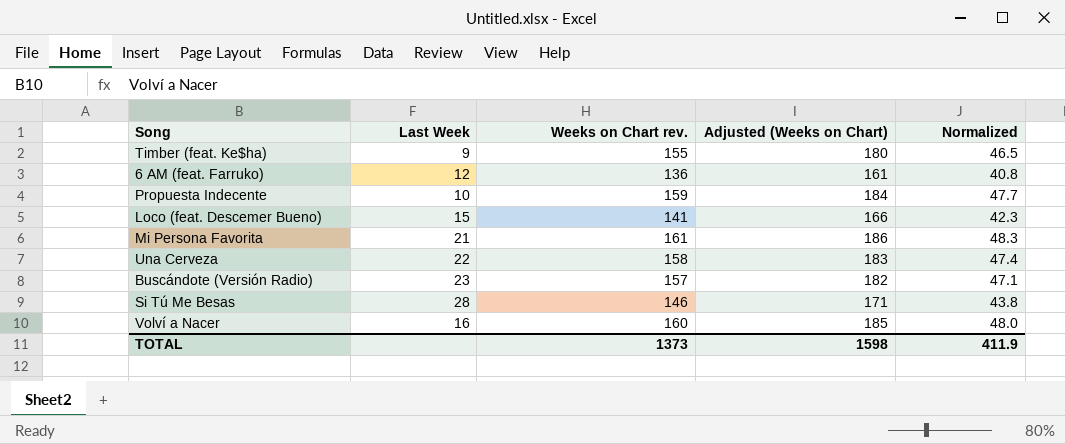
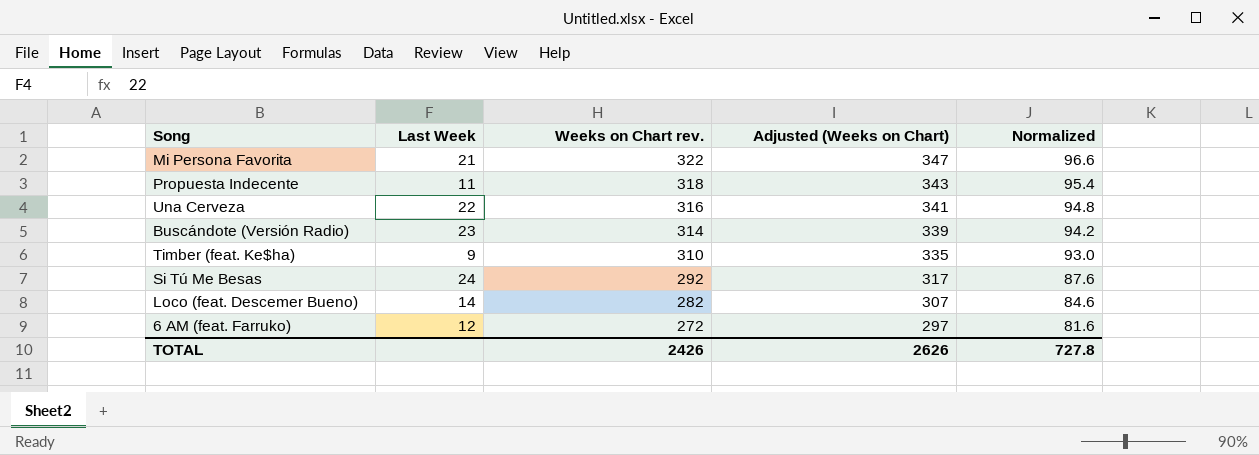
row order: none -> Weeks on Chart rev. descending
row Volví a Nacer: 16 | 160 | 185 | 48.0 -> none
Mi Persona Favorita | Weeks on Chart rev.: 161 -> 322
Mi Persona Favorita | Adjusted (Weeks on Chart): 186 -> 347
Mi Persona Favorita | Normalized: 48.3 -> 96.6
Propuesta Indecente | Last Week: 10 -> 11
Propuesta Indecente | Weeks on Chart rev.: 159 -> 318
Propuesta Indecente | Adjusted (Weeks on Chart): 184 -> 343
Propuesta Indecente | Normalized: 47.7 -> 95.4
Una Cerveza | Weeks on Chart rev.: 158 -> 316
Una Cerveza | Adjusted (Weeks on Chart): 183 -> 341
Una Cerveza | Normalized: 47.4 -> 94.8
Buscándote (Versión Radio) | Weeks on Chart rev.: 157 -> 314
Buscándote (Versión Radio) | Adjusted (Weeks on Chart): 182 -> 339
Buscándote (Versión Radio) | Normalized: 47.1 -> 94.2
Timber (feat. Ke$ha) | Weeks on Chart rev.: 155 -> 310
Timber (feat. Ke$ha) | Adjusted (Weeks on Chart): 180 -> 335
Timber (feat. Ke$ha) | Normalized: 46.5 -> 93.0
Si Tú Me Besas | Last Week: 28 -> 24
Si Tú Me Besas | Weeks on Chart rev.: 146 -> 292
Si Tú Me Besas | Adjusted (Weeks on Chart): 171 -> 317
Si Tú Me Besas | Normalized: 43.8 -> 87.6
Loco (feat. Descemer Bueno) | Last Week: 15 -> 14
Loco (feat. Descemer Bueno) | Weeks on Chart rev.: 141 -> 282
Loco (feat. Descemer Bueno) | Adjusted (Weeks on Chart): 166 -> 307
Loco (feat. Descemer Bueno) | Normalized: 42.3 -> 84.6
6 AM (feat. Farruko) | Weeks on Chart rev.: 136 -> 272
6 AM (feat. Farruko) | Adjusted (Weeks on Chart): 161 -> 297
6 AM (feat. Farruko) | Normalized: 40.8 -> 81.6
TOTAL | Weeks on Chart rev.: 1373 -> 2426
TOTAL | Adjusted (Weeks on Chart): 1598 -> 2626
TOTAL | Normalized: 411.9 -> 727.8

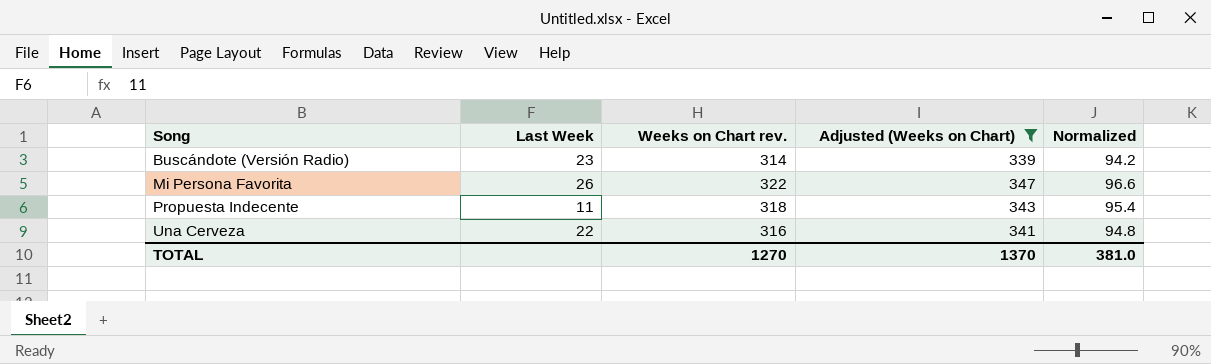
filter: none -> Adjusted (Weeks on Chart) >= 339
row order: Weeks on Chart rev. descending -> Song ascending
Mi Persona Favorita | Last Week: 21 -> 26
TOTAL | Weeks on Chart rev.: 2426 -> 1270
TOTAL | Adjusted (Weeks on Chart): 2626 -> 1370
TOTAL | Normalized: 727.8 -> 381.0

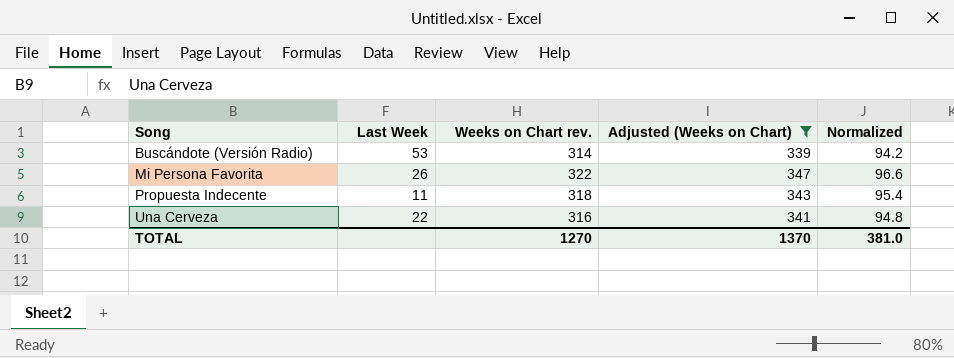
Buscándote (Versión Radio) | Last Week: 23 -> 53

